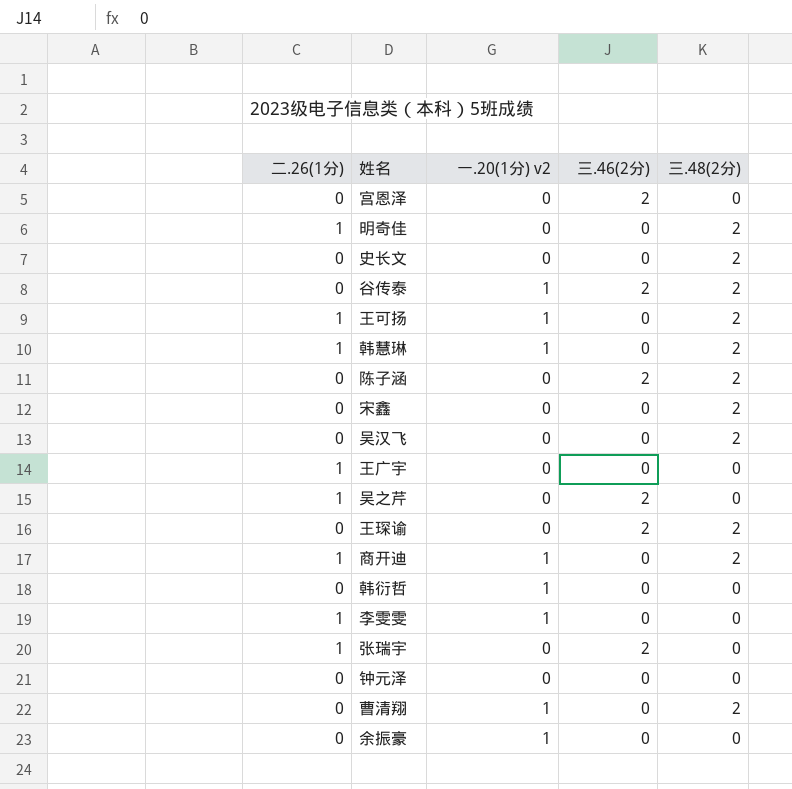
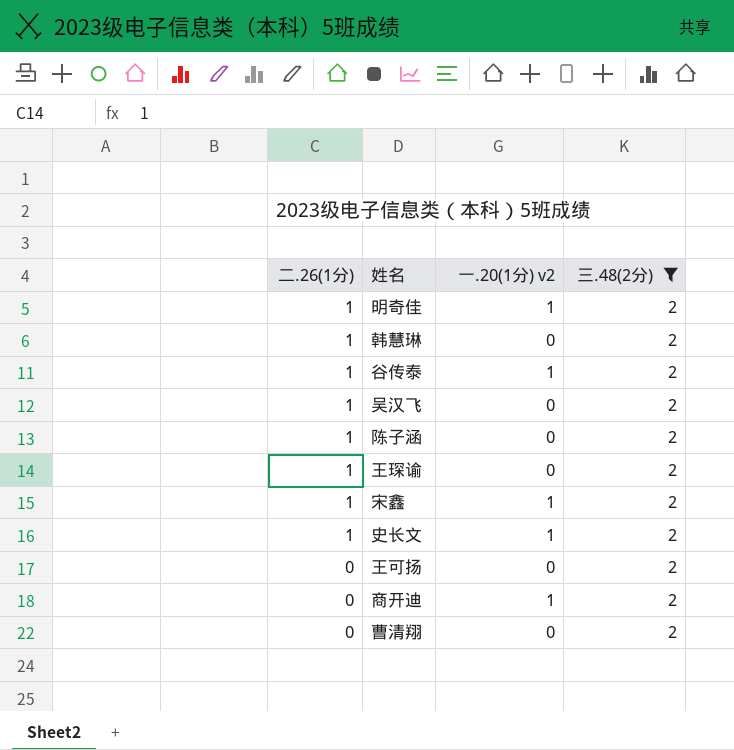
filter: none -> 三.48(2分) = 2
row order: none -> 二.26(1分) descending
column 三.46(2分) | position: 4 -> none
明奇佳 | 一.20(1分) v2: 0 -> 1
韩慧琳 | 一.20(1分) v2: 1 -> 0
谷传泰 | 二.26(1分): 0 -> 1
吴汉飞 | 二.26(1分): 0 -> 1
陈子涵 | 二.26(1分): 0 -> 1
王琛谕 | 二.26(1分): 0 -> 1
宋鑫 | 二.26(1分): 0 -> 1
宋鑫 | 一.20(1分) v2: 0 -> 1
史长文 | 二.26(1分): 0 -> 1
史长文 | 一.20(1分) v2: 0 -> 1
王可扬 | 二.26(1分): 1 -> 0
王可扬 | 一.20(1分) v2: 1 -> 0
商开迪 | 二.26(1分): 1 -> 0
曹清翔 | 一.20(1分) v2: 1 -> 0

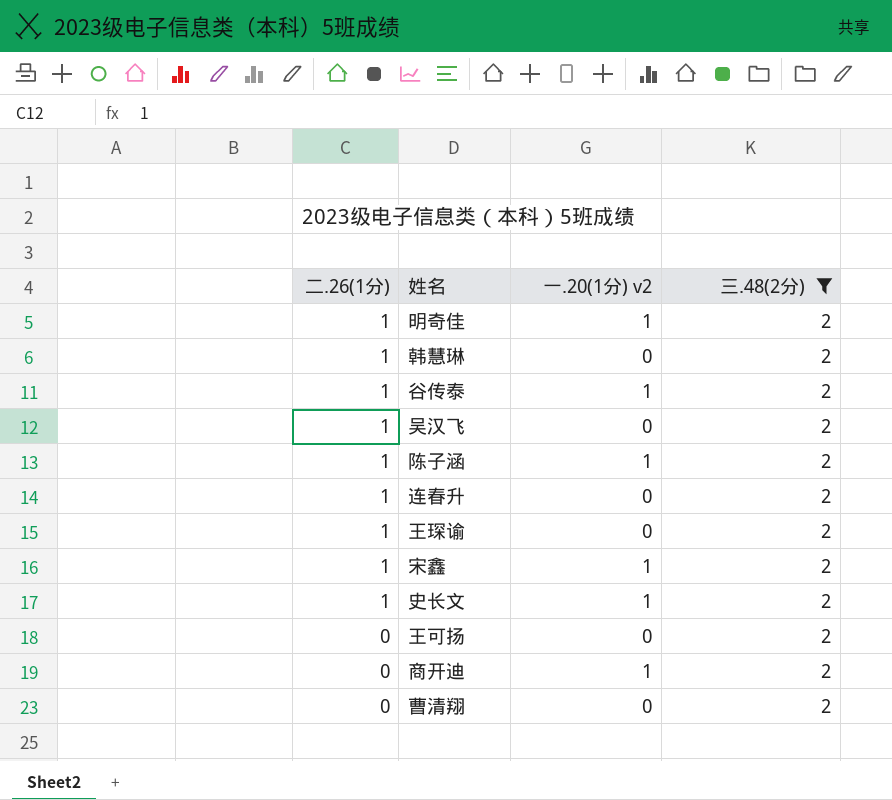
陈子涵 | 一.20(1分) v2: 0 -> 1
row 连春升: none -> 1 | 0 | 2

